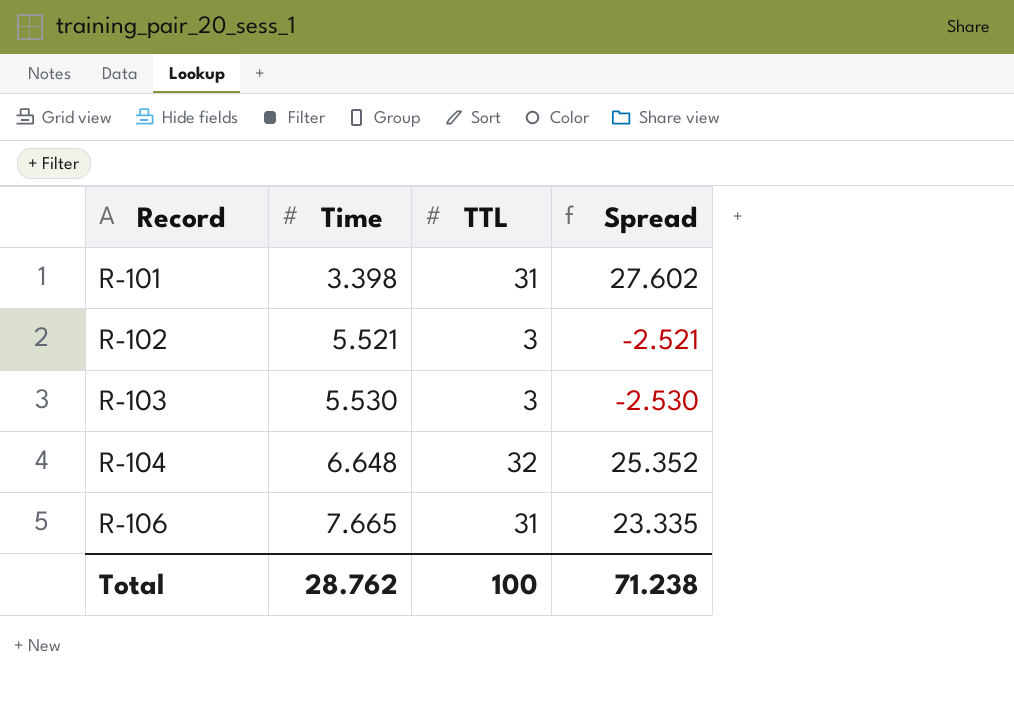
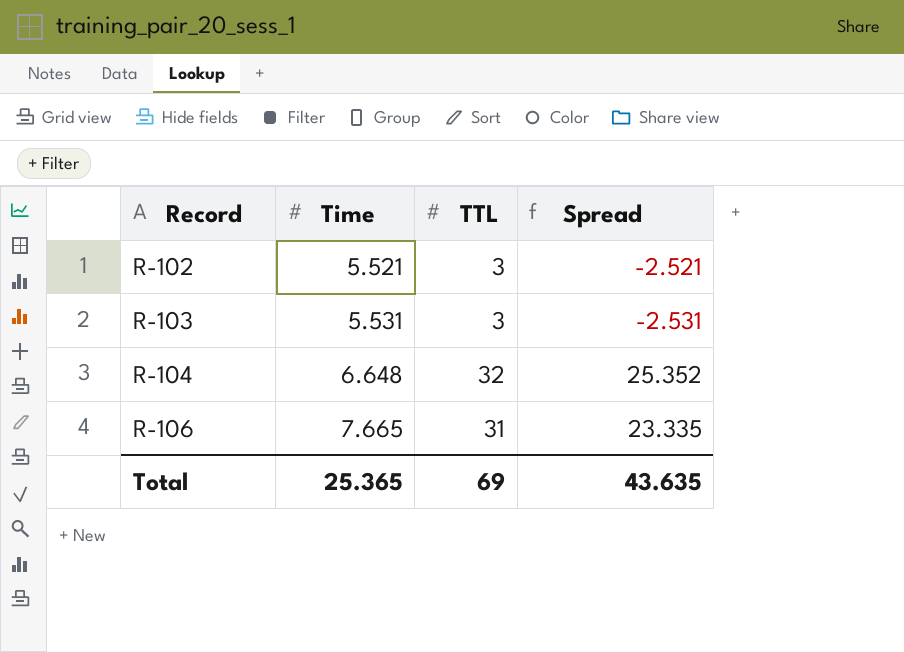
row R-101: 3.398 | 31 | 27.602 -> none
R-103 | Time: 5.530 -> 5.531
R-103 | Spread: -2.530 -> -2.531
Total | Time: 28.762 -> 25.365
Total | TTL: 100 -> 69
Total | Spread: 71.238 -> 43.635

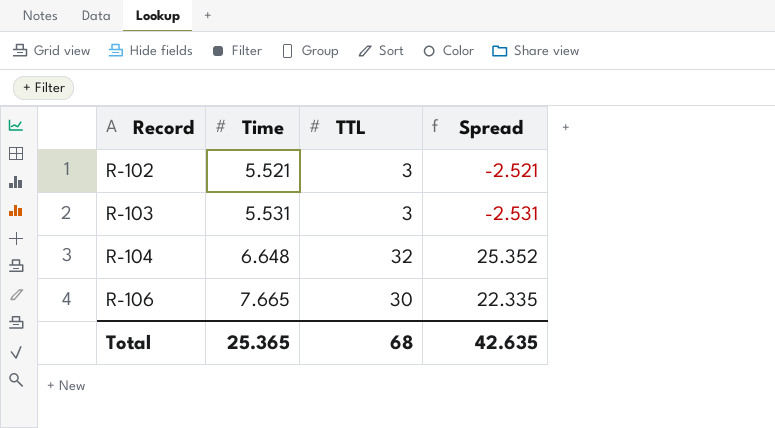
R-106 | TTL: 31 -> 30
R-106 | Spread: 23.335 -> 22.335
Total | TTL: 69 -> 68
Total | Spread: 43.635 -> 42.635

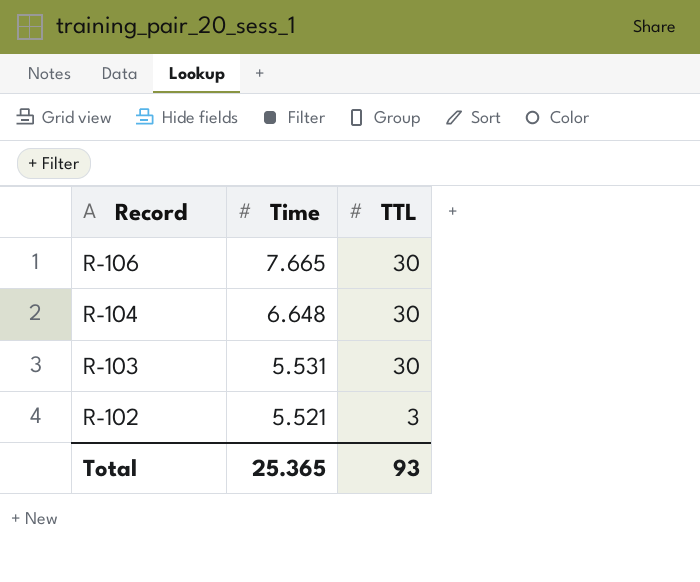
row order: Record ascending -> Record descending
column Spread | formula: [TTL] - [Time] -> none
R-104 | TTL: 32 -> 30
R-103 | TTL: 3 -> 30
Total | TTL: 68 -> 93

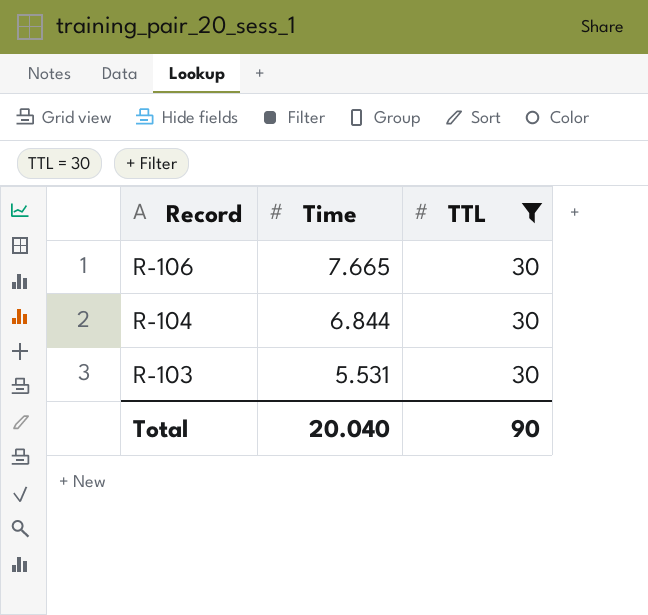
filter: none -> TTL = 30
R-104 | Time: 6.648 -> 6.844
Total | Time: 25.365 -> 20.040
Total | TTL: 93 -> 90

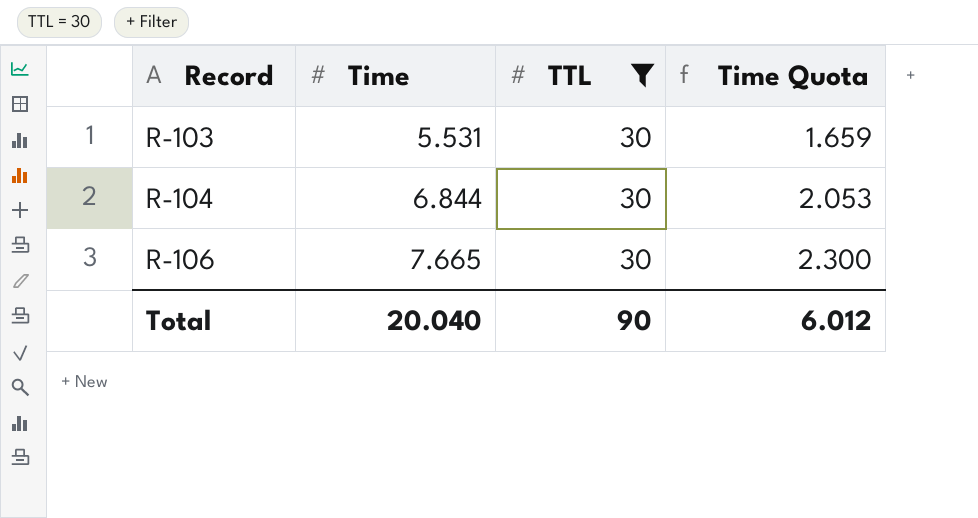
row order: Record descending -> Record ascending
column Time Quota | formula: none -> [Time] * 0.3

